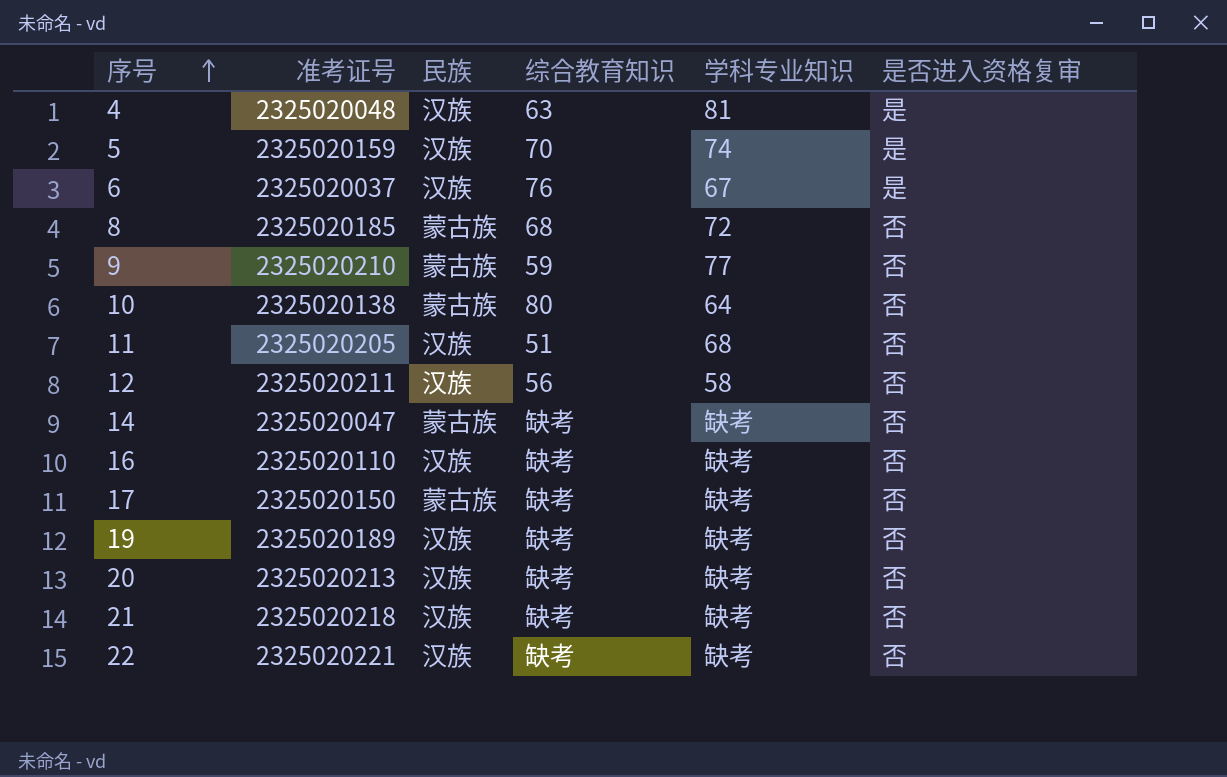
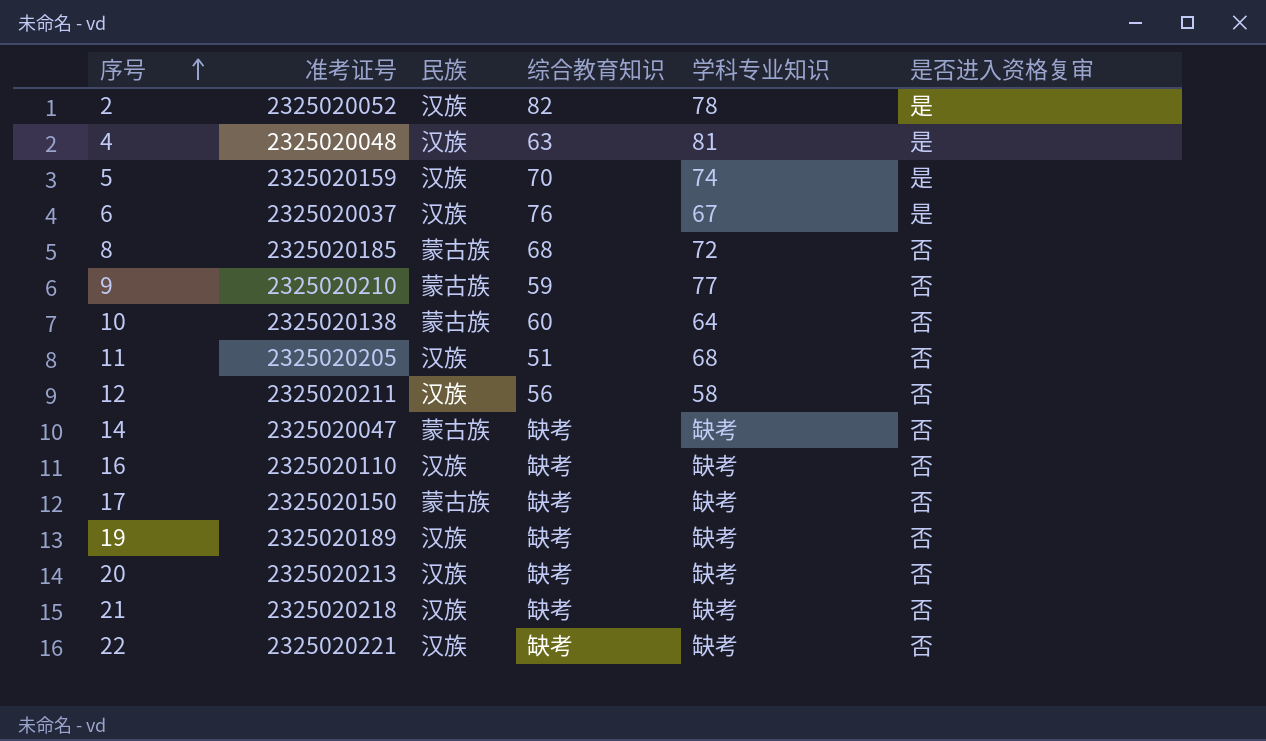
row 2: none -> 2325020052 | 汉族 | 82 | 78 | 是
10 | 综合教育知识: 80 -> 60

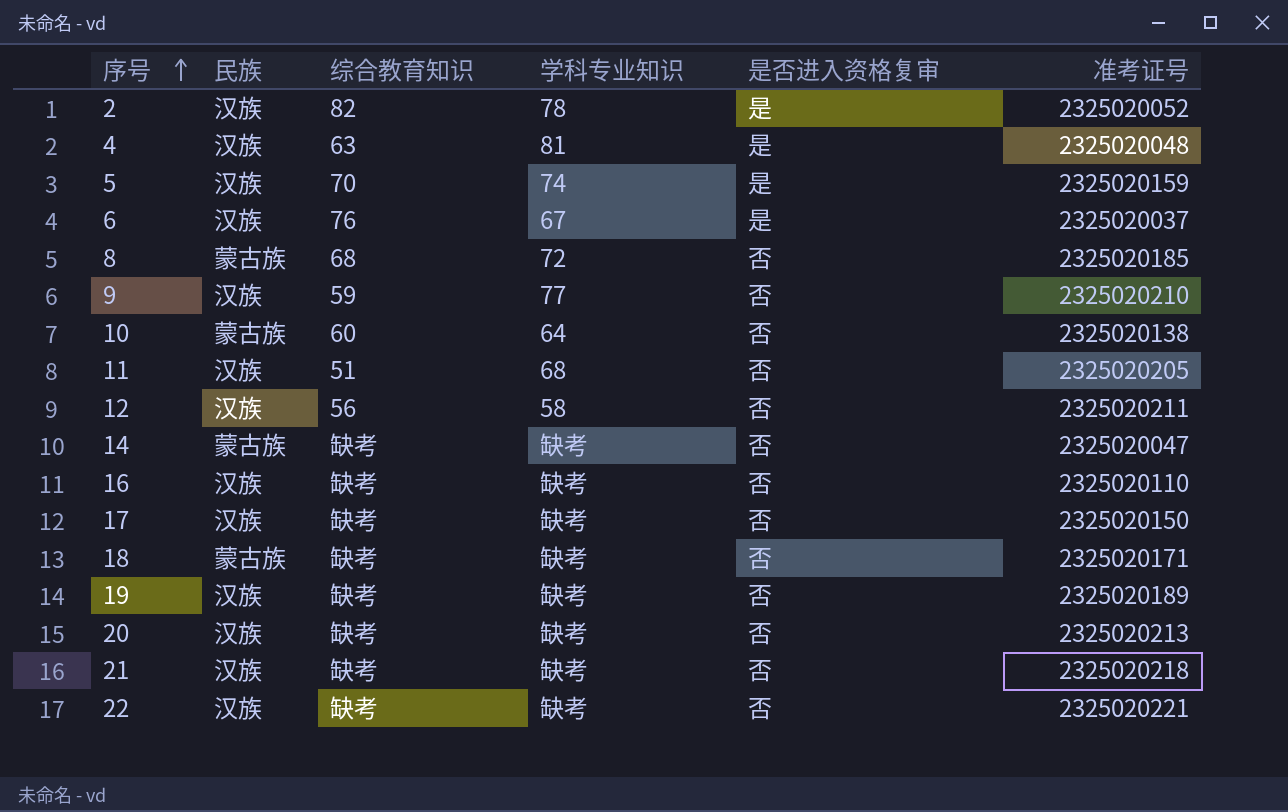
column 准考证号 | position: 2 -> 6
9 | 民族: 蒙古族 -> 汉族
17 | 民族: 蒙古族 -> 汉族
row 18: none -> 蒙古族 | 缺考 | 缺考 | 否 | 2325020171

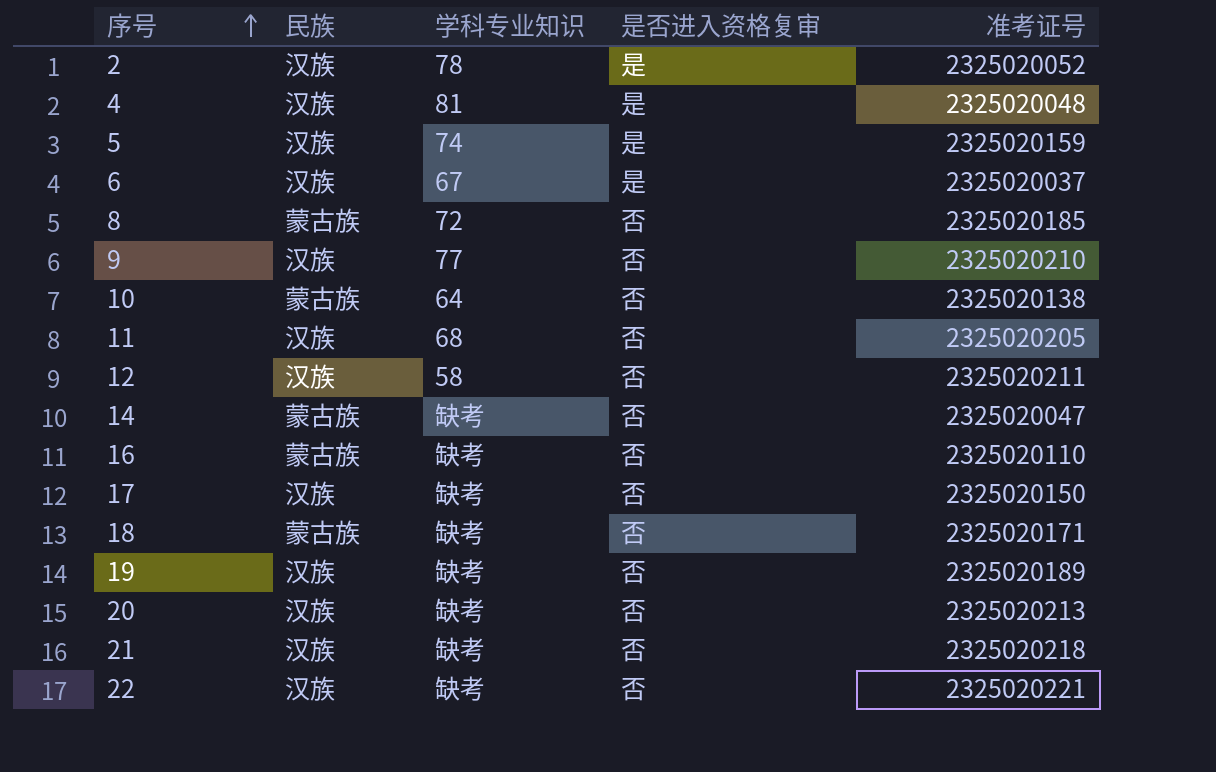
column 综合教育知识 | position: 3 -> none
16 | 民族: 汉族 -> 蒙古族

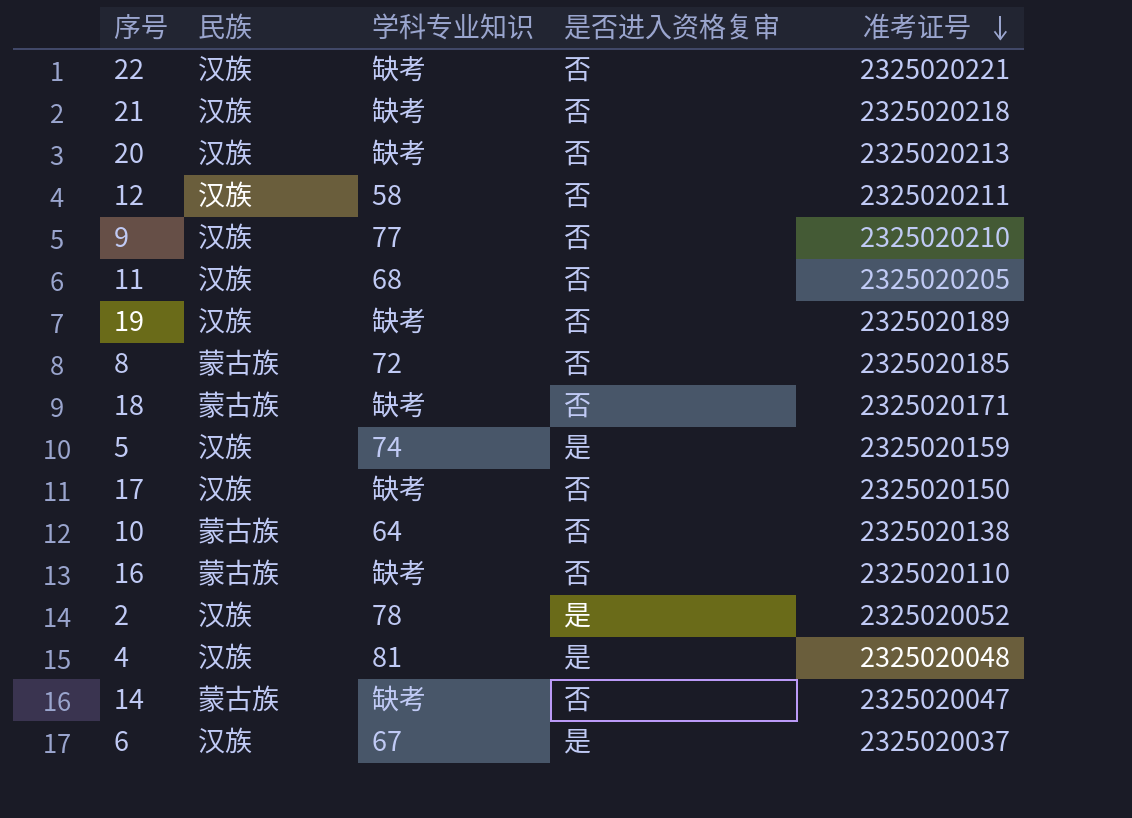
row order: 序号 ascending -> 准考证号 descending

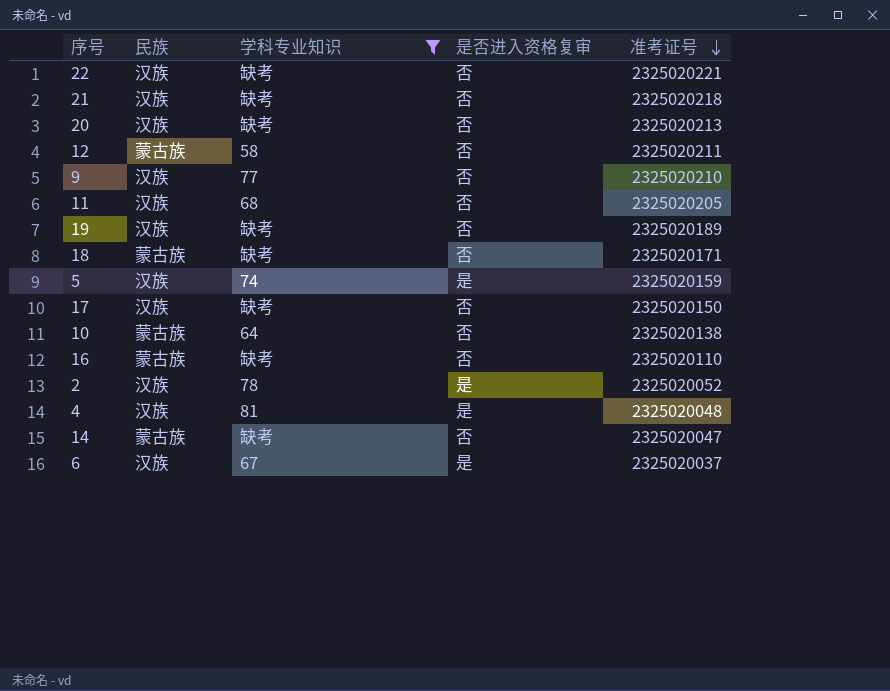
filter: none -> 学科专业知识 != 72
12 | 民族: 汉族 -> 蒙古族

